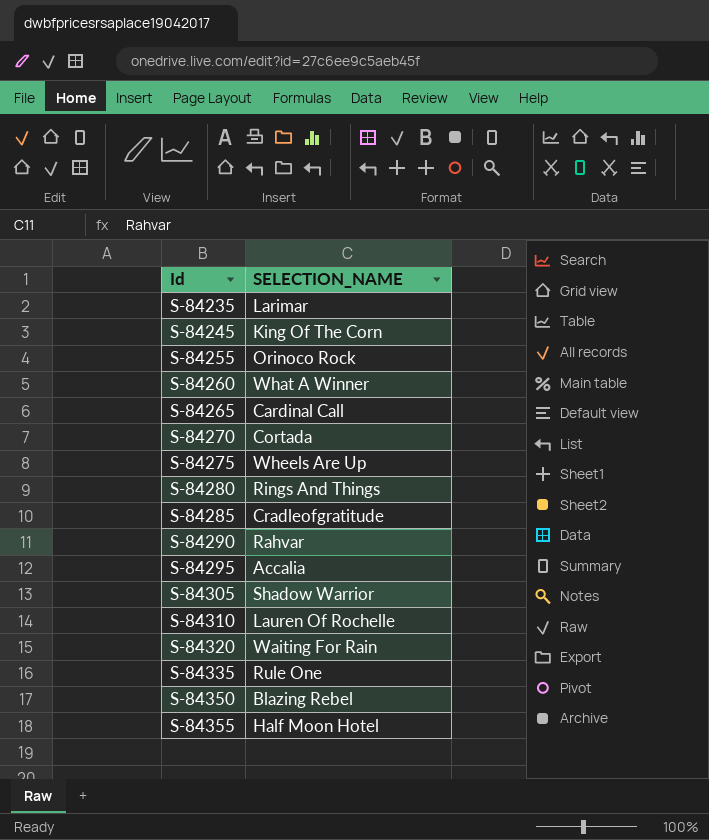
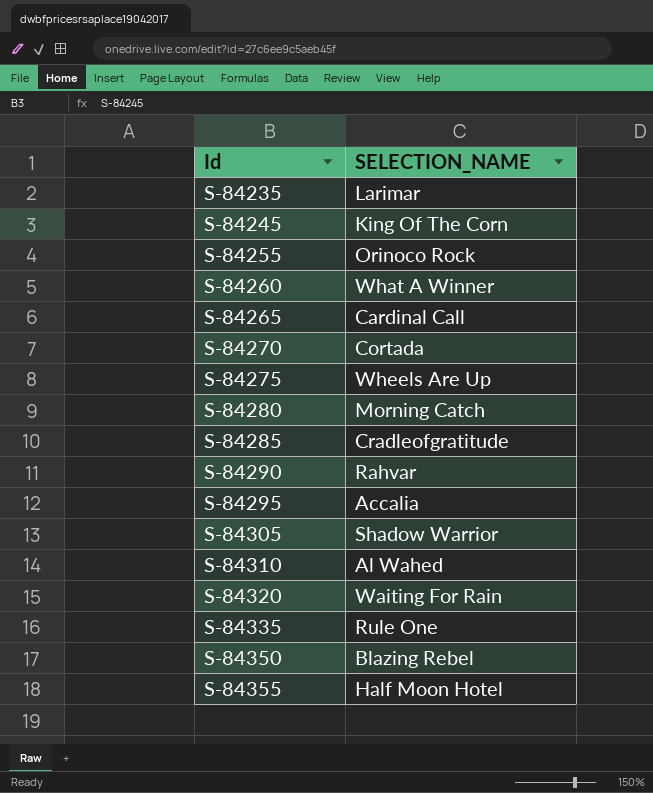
S-84280 | SELECTION_NAME: Rings And Things -> Morning Catch
S-84310 | SELECTION_NAME: Lauren Of Rochelle -> Al Wahed

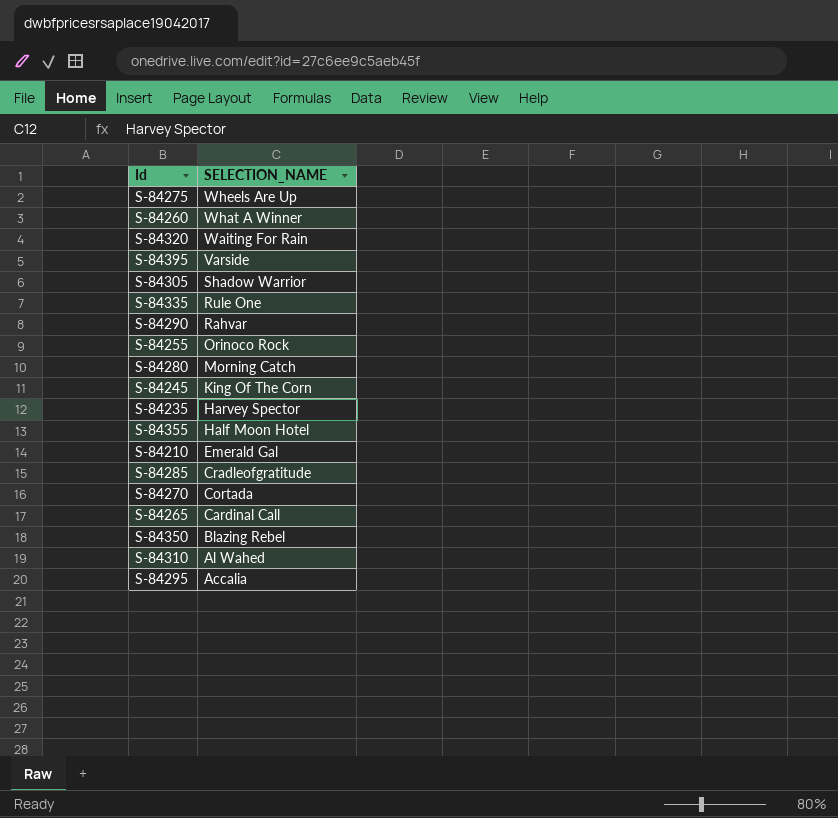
row order: Id ascending -> SELECTION_NAME descending
row S-84395: none -> Varside
S-84235 | SELECTION_NAME: Larimar -> Harvey Spector
row S-84210: none -> Emerald Gal

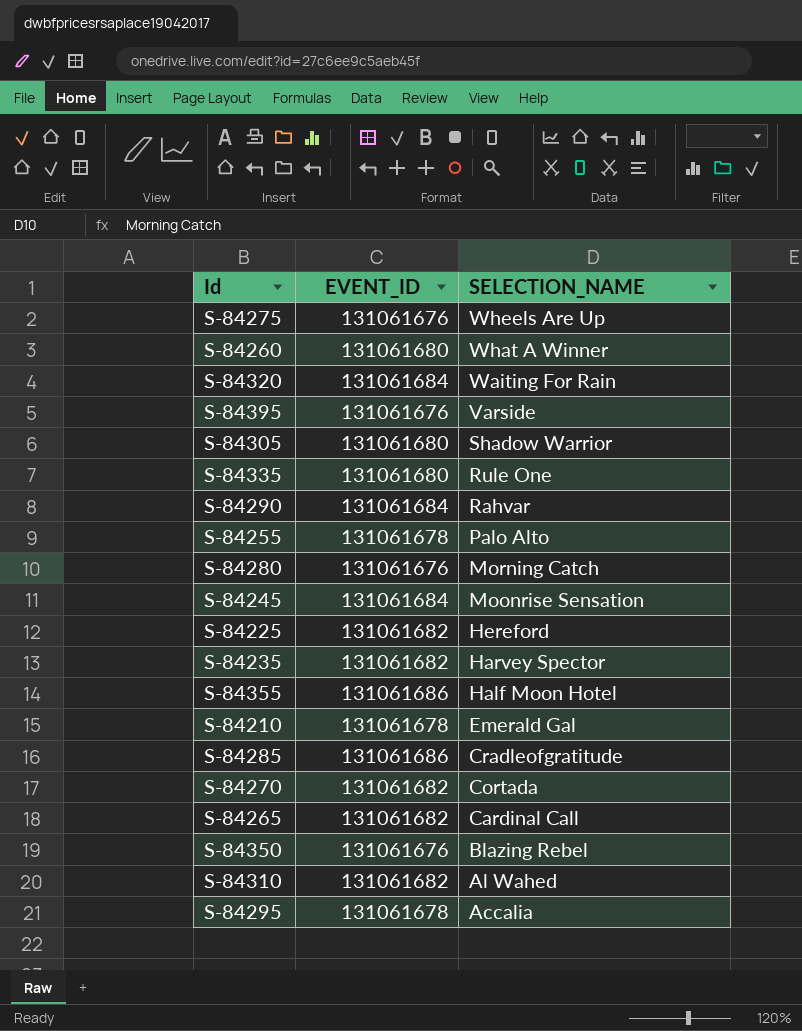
column EVENT_ID | position: none -> 2
S-84255 | SELECTION_NAME: Orinoco Rock -> Palo Alto
S-84245 | SELECTION_NAME: King Of The Corn -> Moonrise Sensation
row S-84225: none -> 131061682 | Hereford

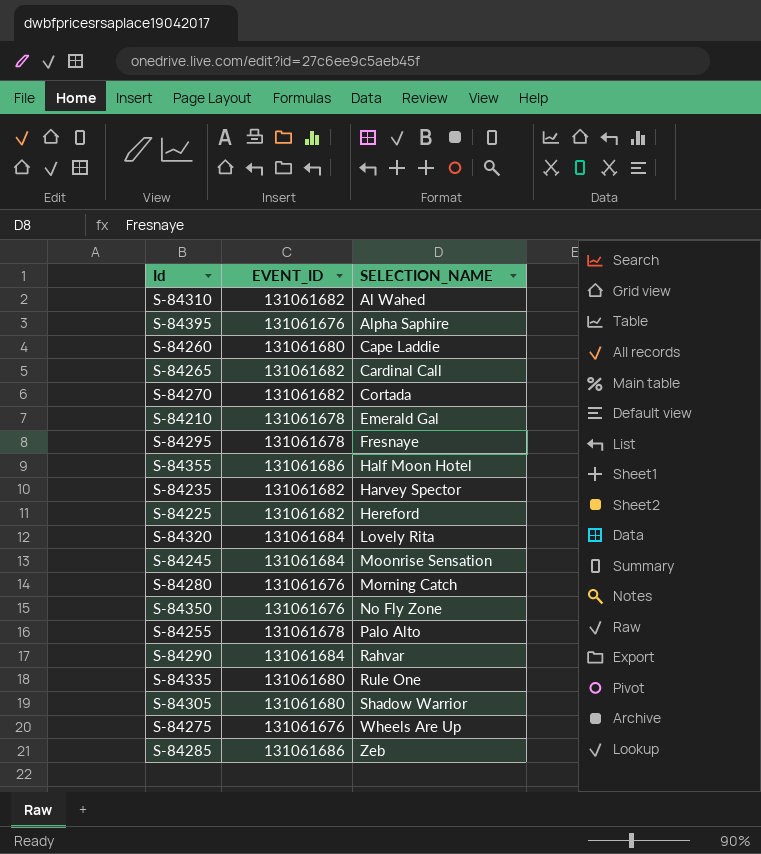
row order: SELECTION_NAME descending -> SELECTION_NAME ascending
S-84395 | SELECTION_NAME: Varside -> Alpha Saphire
S-84260 | SELECTION_NAME: What A Winner -> Cape Laddie
S-84295 | SELECTION_NAME: Accalia -> Fresnaye
S-84320 | SELECTION_NAME: Waiting For Rain -> Lovely Rita
S-84350 | SELECTION_NAME: Blazing Rebel -> No Fly Zone
S-84285 | SELECTION_NAME: Cradleofgratitude -> Zeb

